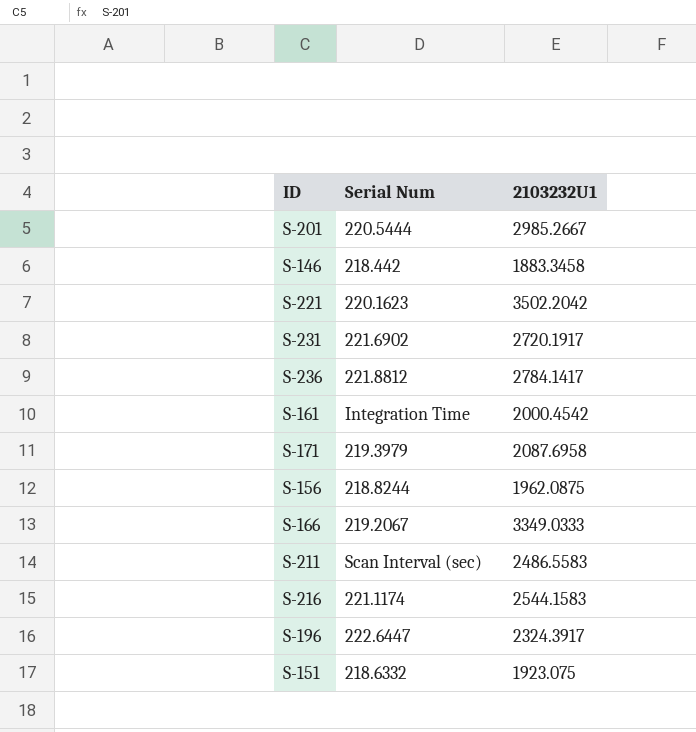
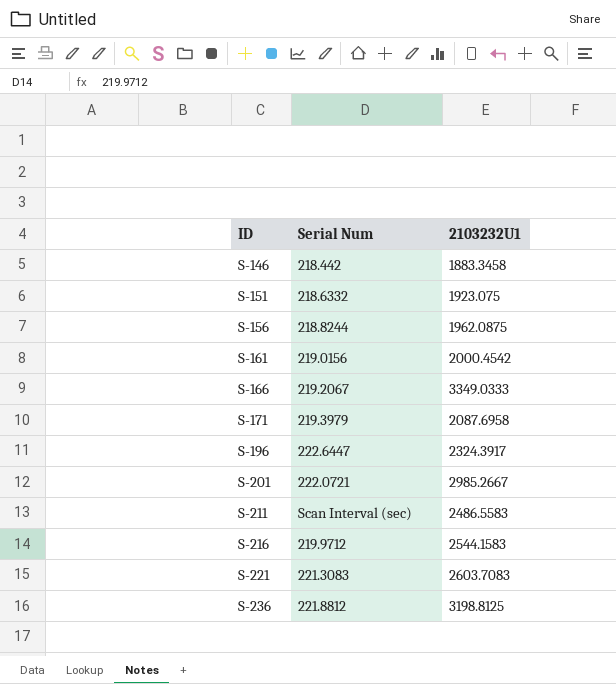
row order: none -> ID ascending
row S-231: 221.6902 | 2720.1917 -> none
S-161 | Serial Num: Integration Time -> 219.0156
S-201 | Serial Num: 220.5444 -> 222.0721
S-216 | Serial Num: 221.1174 -> 219.9712
S-221 | Serial Num: 220.1623 -> 221.3083
S-221 | 2103232U1: 3502.2042 -> 2603.7083
S-236 | 2103232U1: 2784.1417 -> 3198.8125

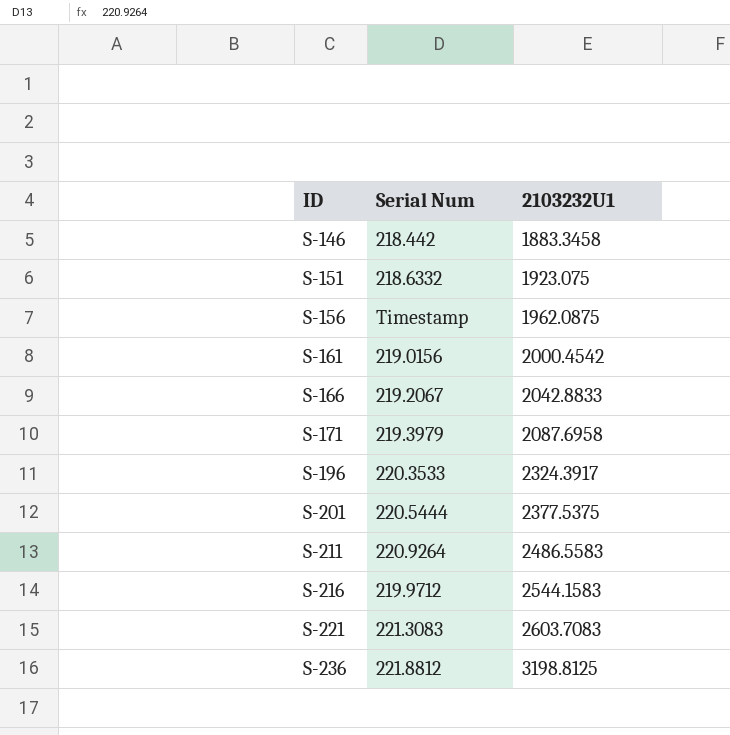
S-156 | Serial Num: 218.8244 -> Timestamp
S-166 | 2103232U1: 3349.0333 -> 2042.8833
S-196 | Serial Num: 222.6447 -> 220.3533
S-201 | Serial Num: 222.0721 -> 220.5444
S-201 | 2103232U1: 2985.2667 -> 2377.5375
S-211 | Serial Num: Scan Interval (sec) -> 220.9264

